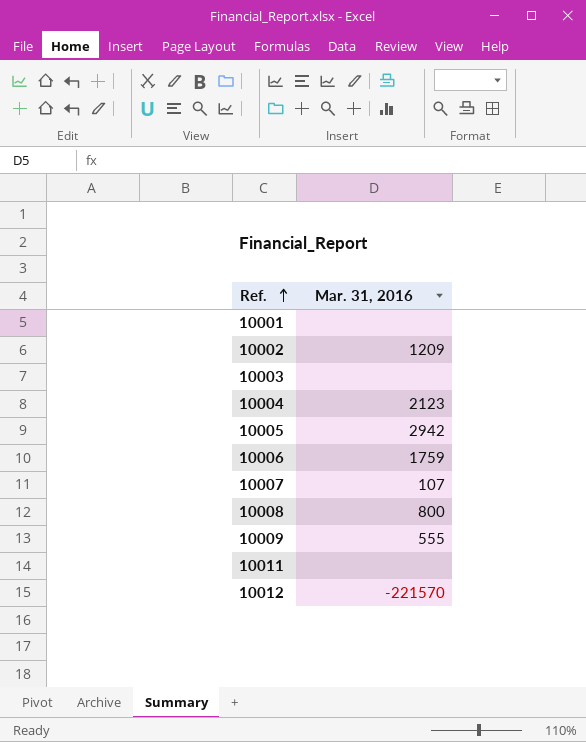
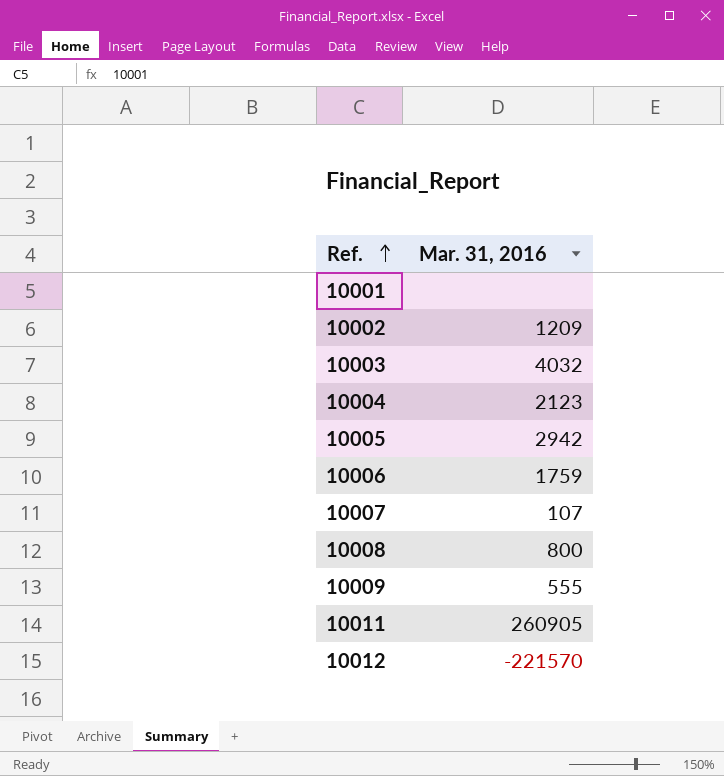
10003 | Mar. 31, 2016: none -> 4032
10011 | Mar. 31, 2016: none -> 260905

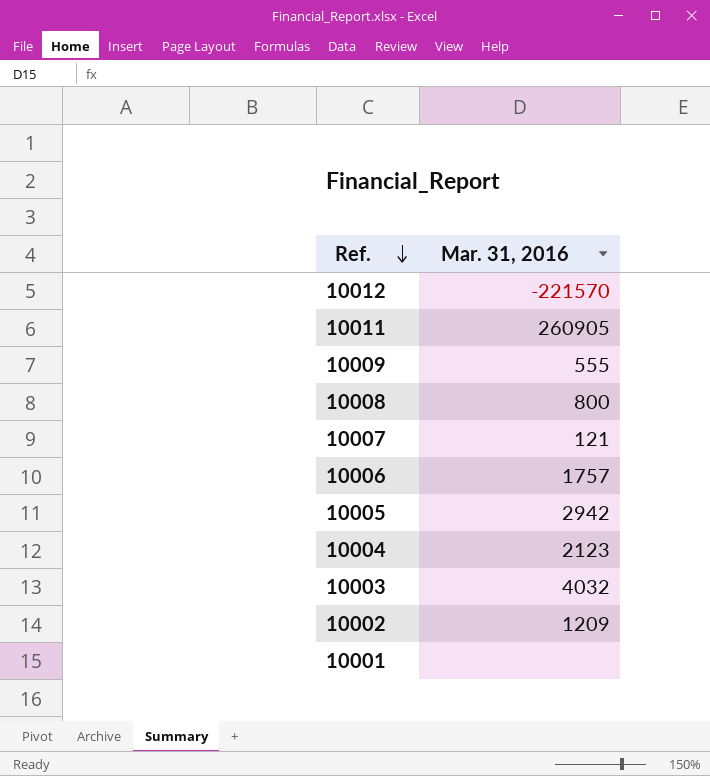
row order: Ref. ascending -> Ref. descending
10007 | Mar. 31, 2016: 107 -> 121
10006 | Mar. 31, 2016: 1759 -> 1757

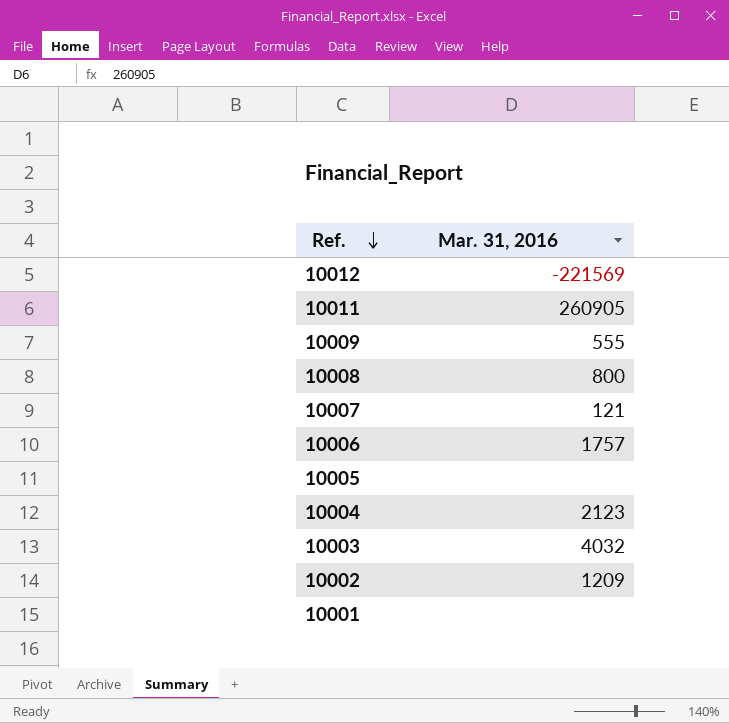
10012 | Mar. 31, 2016: -221570 -> -221569
10005 | Mar. 31, 2016: 2942 -> none

